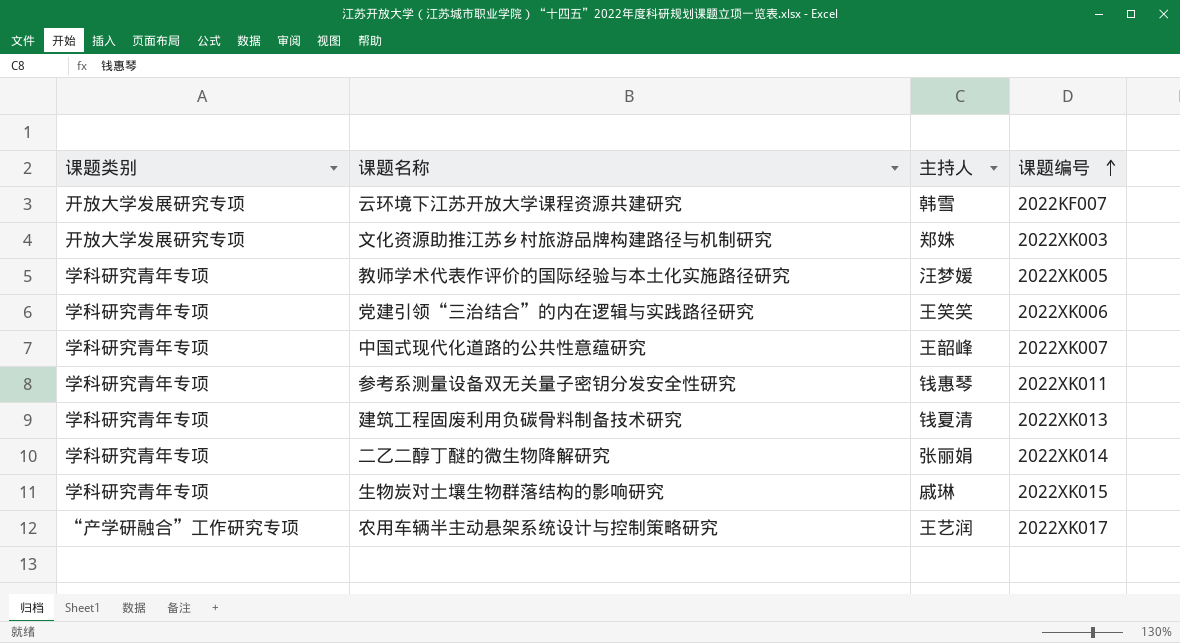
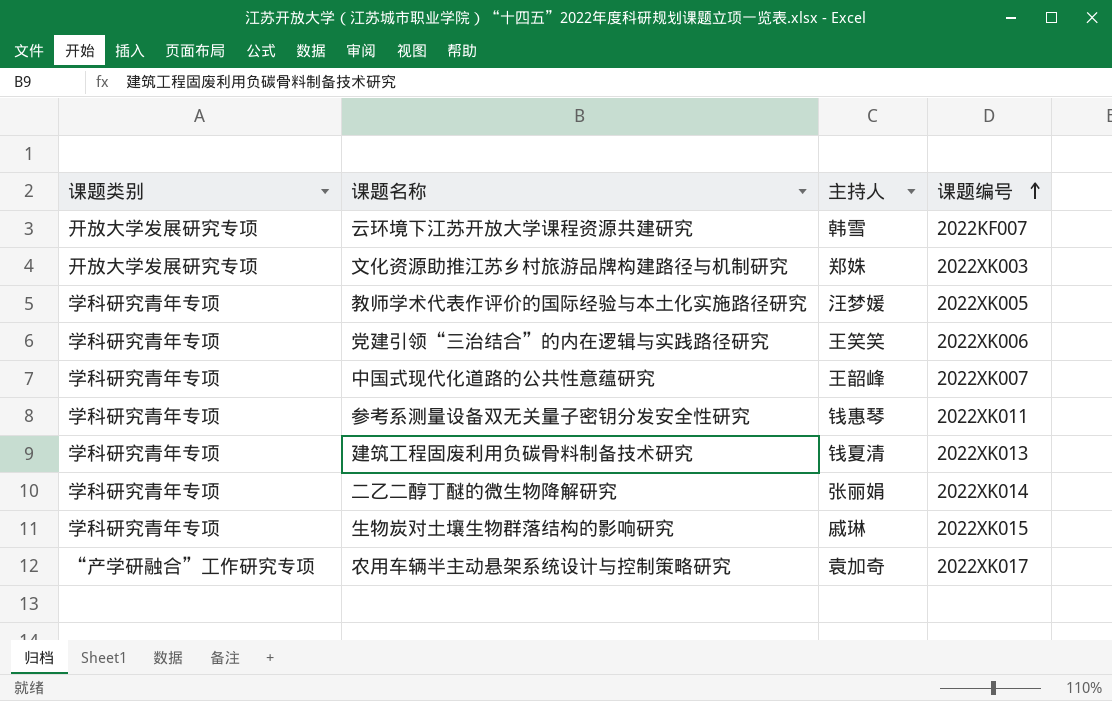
农用车辆半主动悬架系统设计与控制策略研究 | 主持人: 王艺润 -> 袁加奇

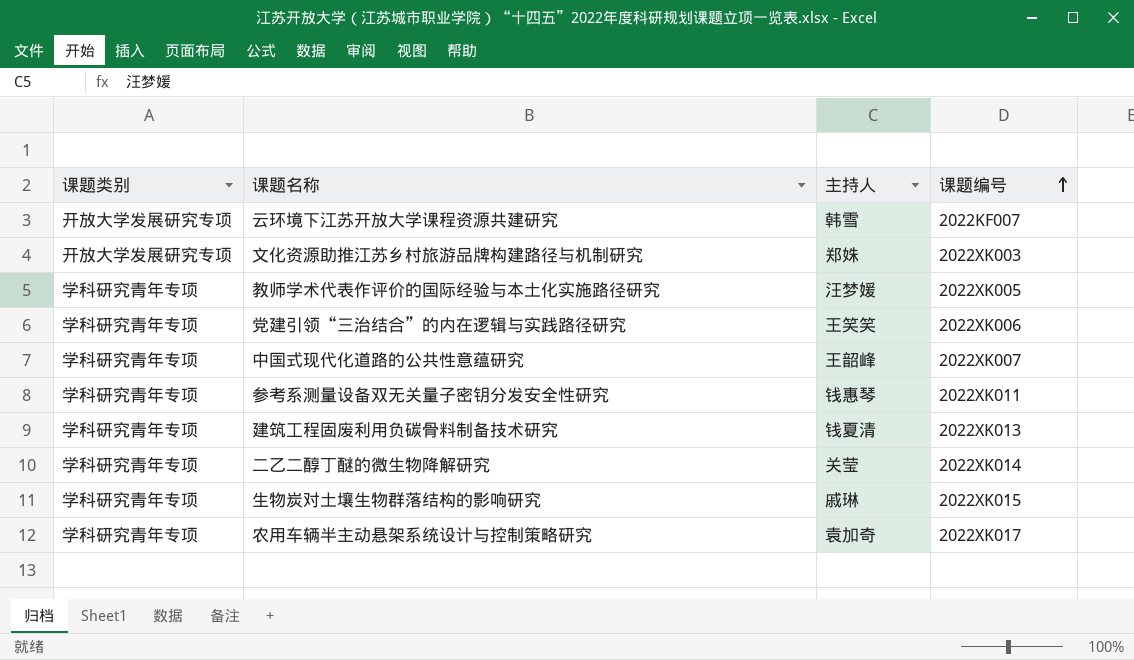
二乙二醇丁醚的微生物降解研究 | 主持人: 张丽娟 -> 关莹
农用车辆半主动悬架系统设计与控制策略研究 | 课题类别: “产学研融合”工作研究专项 -> 学科研究青年专项

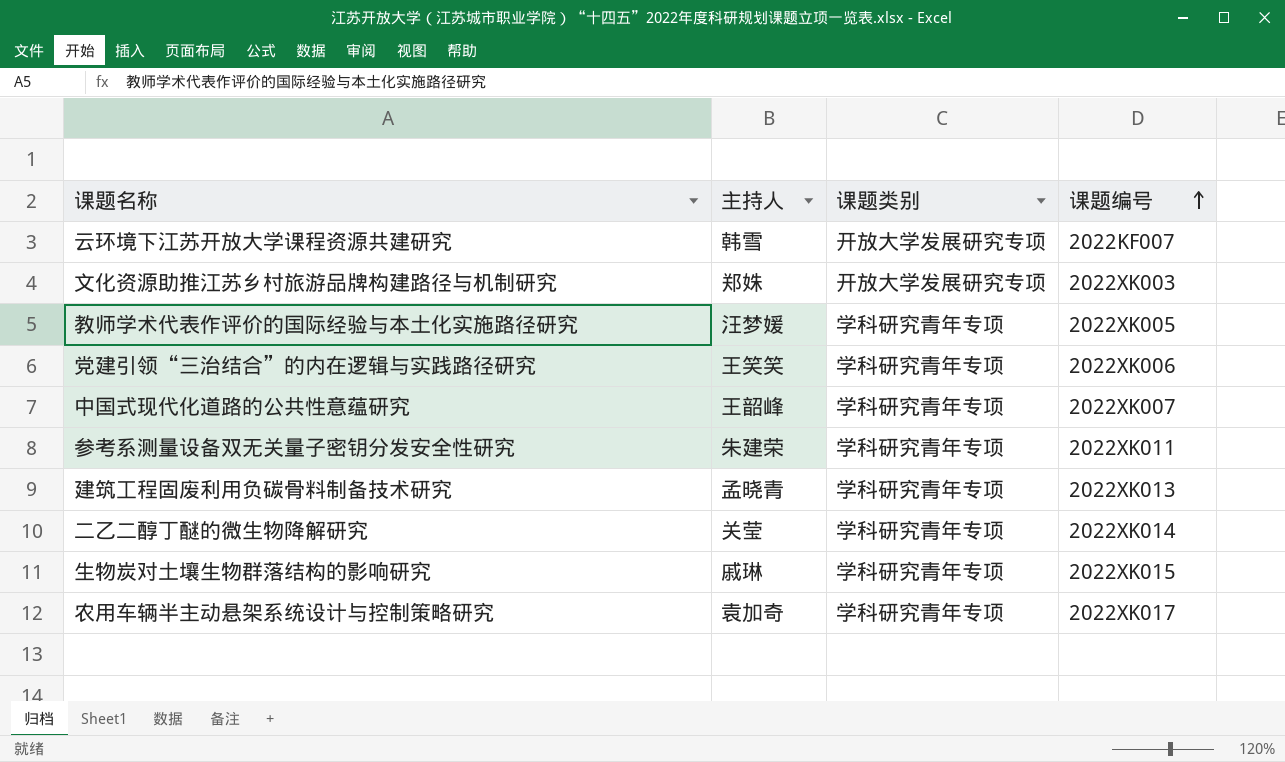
column 课题类别 | position: 1 -> 3
参考系测量设备双无关量子密钥分发安全性研究 | 主持人: 钱惠琴 -> 朱建荣
建筑工程固废利用负碳骨料制备技术研究 | 主持人: 钱夏清 -> 孟晓青

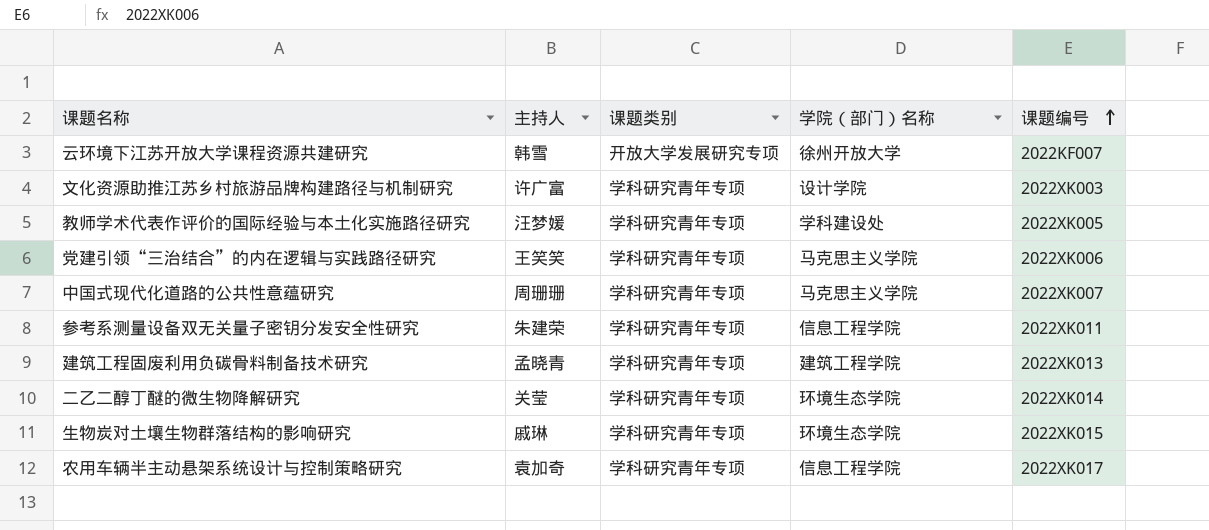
column 学院（部门）名称 | position: none -> 4
文化资源助推江苏乡村旅游品牌构建路径与机制研究 | 主持人: 郑姝 -> 许广富
文化资源助推江苏乡村旅游品牌构建路径与机制研究 | 课题类别: 开放大学发展研究专项 -> 学科研究青年专项
中国式现代化道路的公共性意蕴研究 | 主持人: 王韶峰 -> 周珊珊

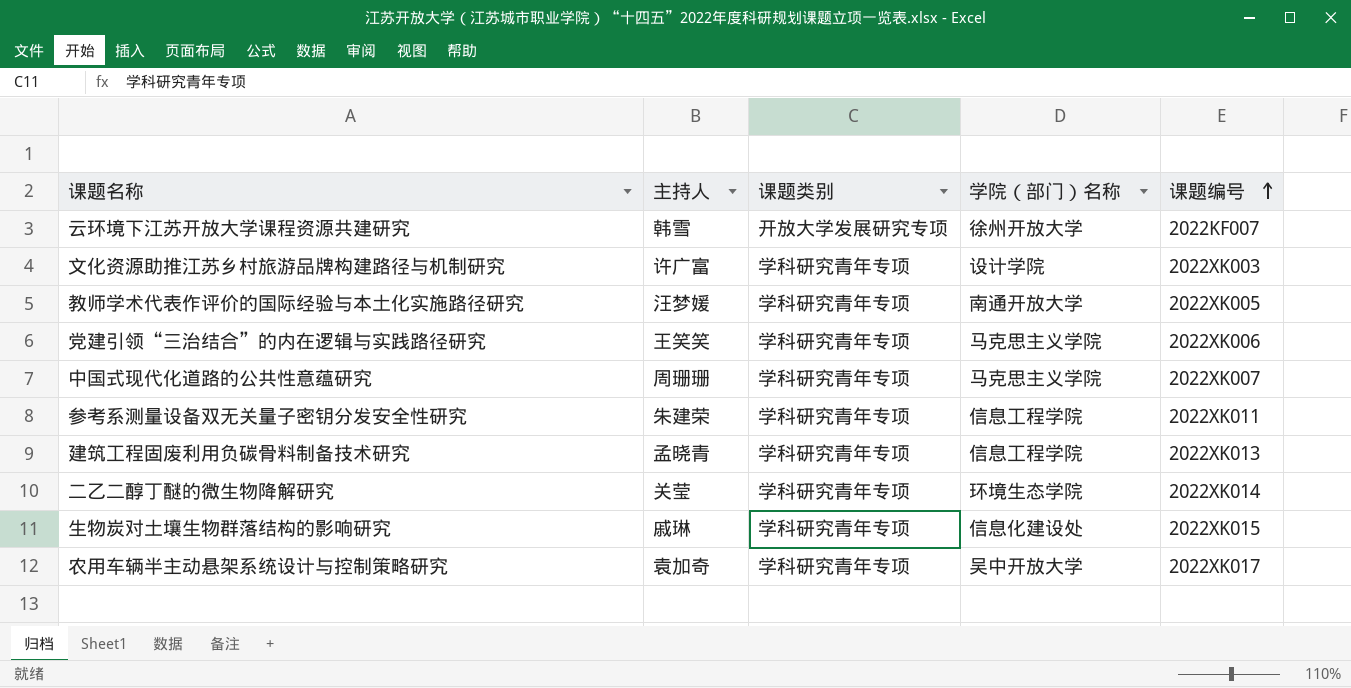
教师学术代表作评价的国际经验与本土化实施路径研究 | 学院（部门）名称: 学科建设处 -> 南通开放大学
建筑工程固废利用负碳骨料制备技术研究 | 学院（部门）名称: 建筑工程学院 -> 信息工程学院
生物炭对土壤生物群落结构的影响研究 | 学院（部门）名称: 环境生态学院 -> 信息化建设处
农用车辆半主动悬架系统设计与控制策略研究 | 学院（部门）名称: 信息工程学院 -> 吴中开放大学

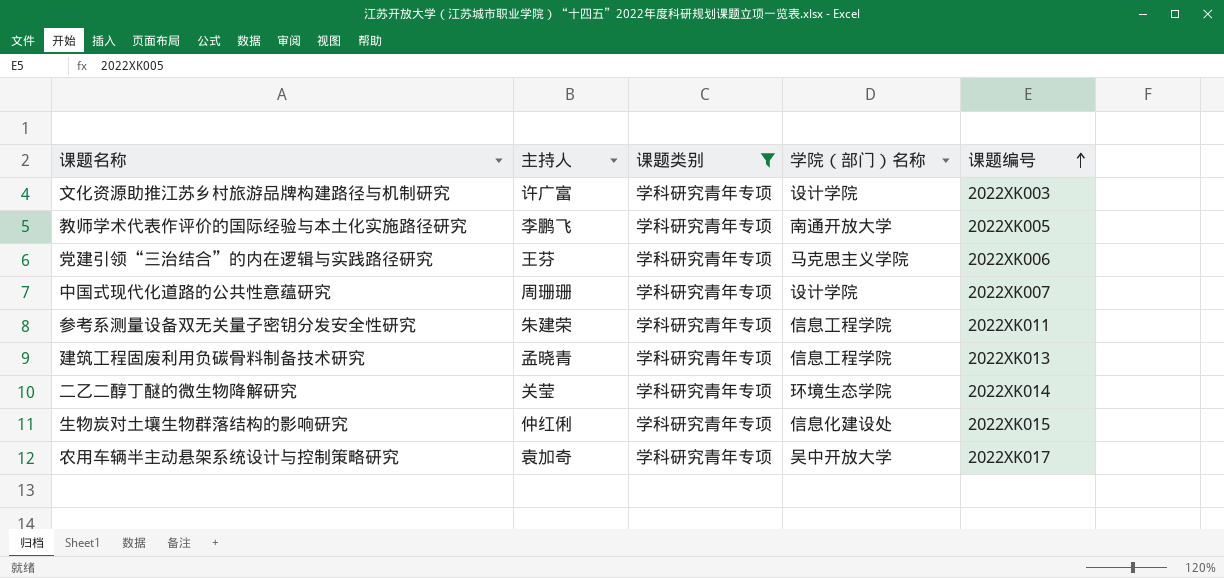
filter: none -> 课题类别 = 学科研究青年专项
教师学术代表作评价的国际经验与本土化实施路径研究 | 主持人: 汪梦媛 -> 李鹏飞
党建引领“三治结合”的内在逻辑与实践路径研究 | 主持人: 王笑笑 -> 王芬
中国式现代化道路的公共性意蕴研究 | 学院（部门）名称: 马克思主义学院 -> 设计学院
生物炭对土壤生物群落结构的影响研究 | 主持人: 戚琳 -> 仲红俐

